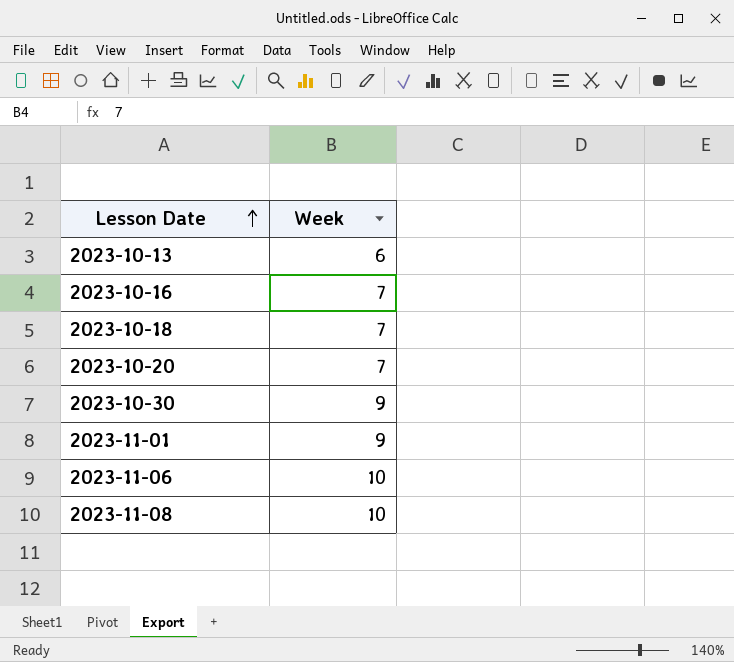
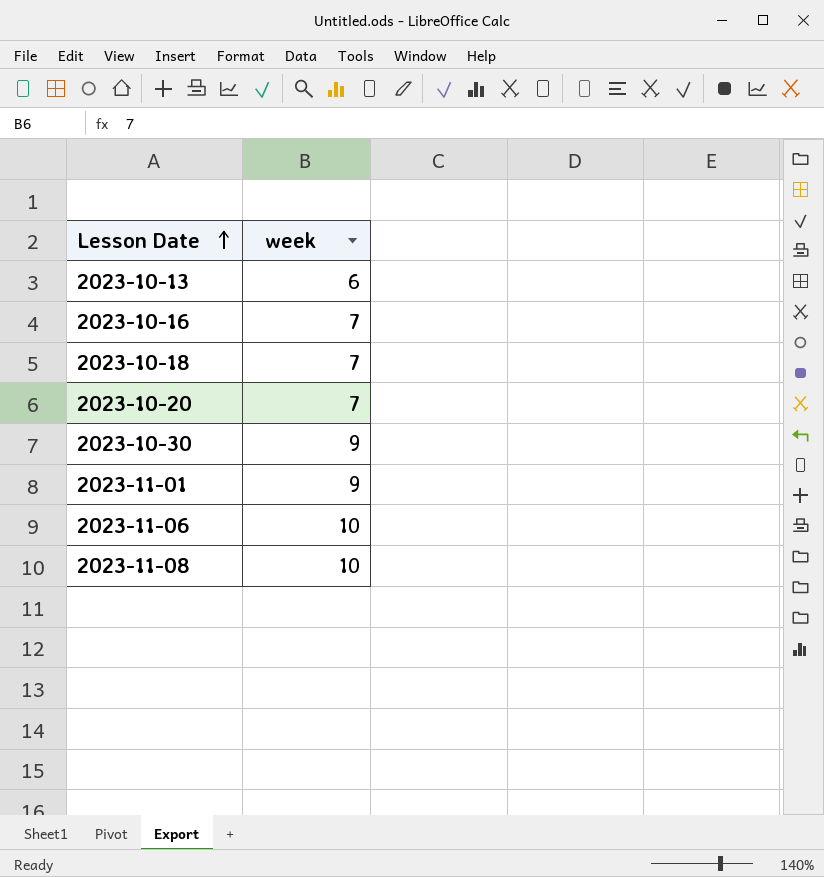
column name: Week -> week

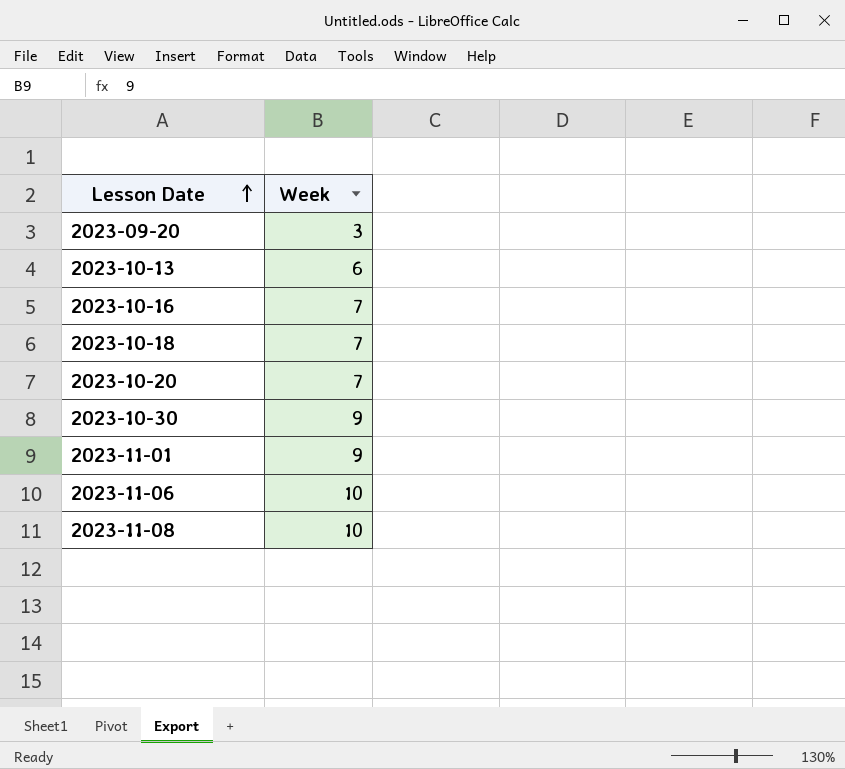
column name: week -> Week
row 2023-09-20: none -> 3

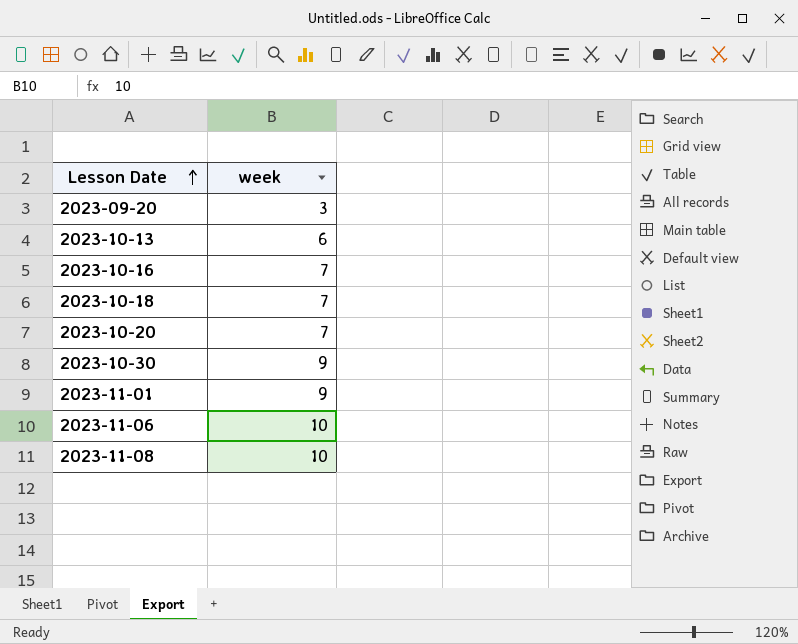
column name: Week -> week

